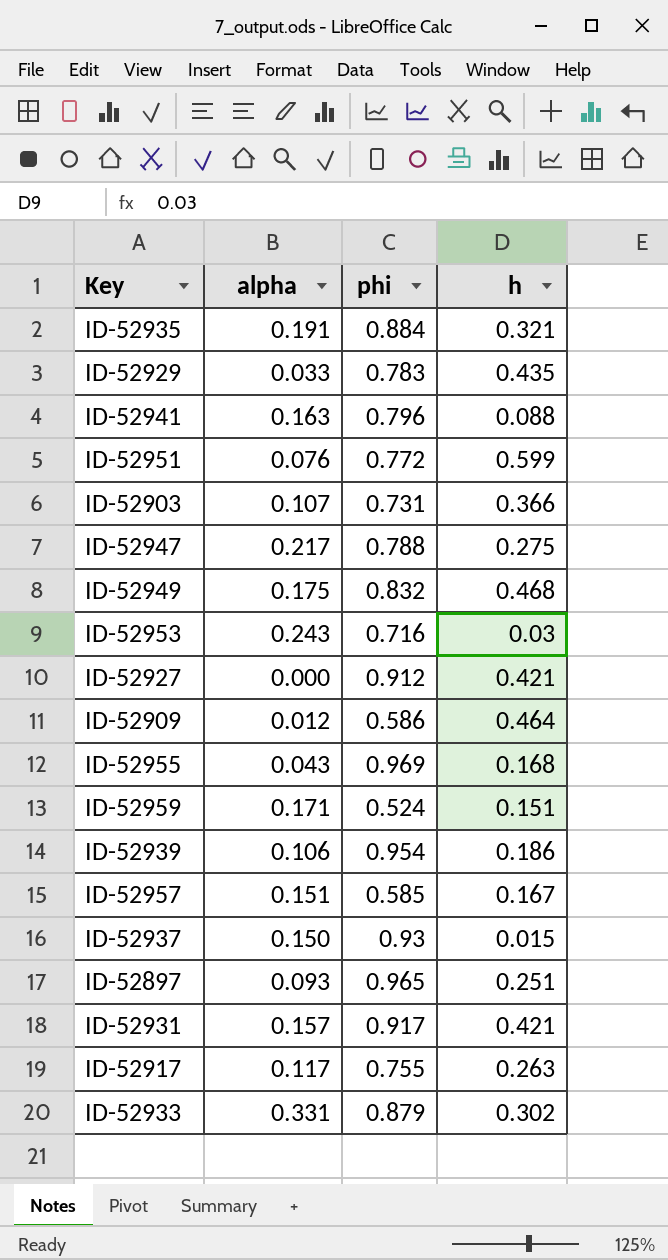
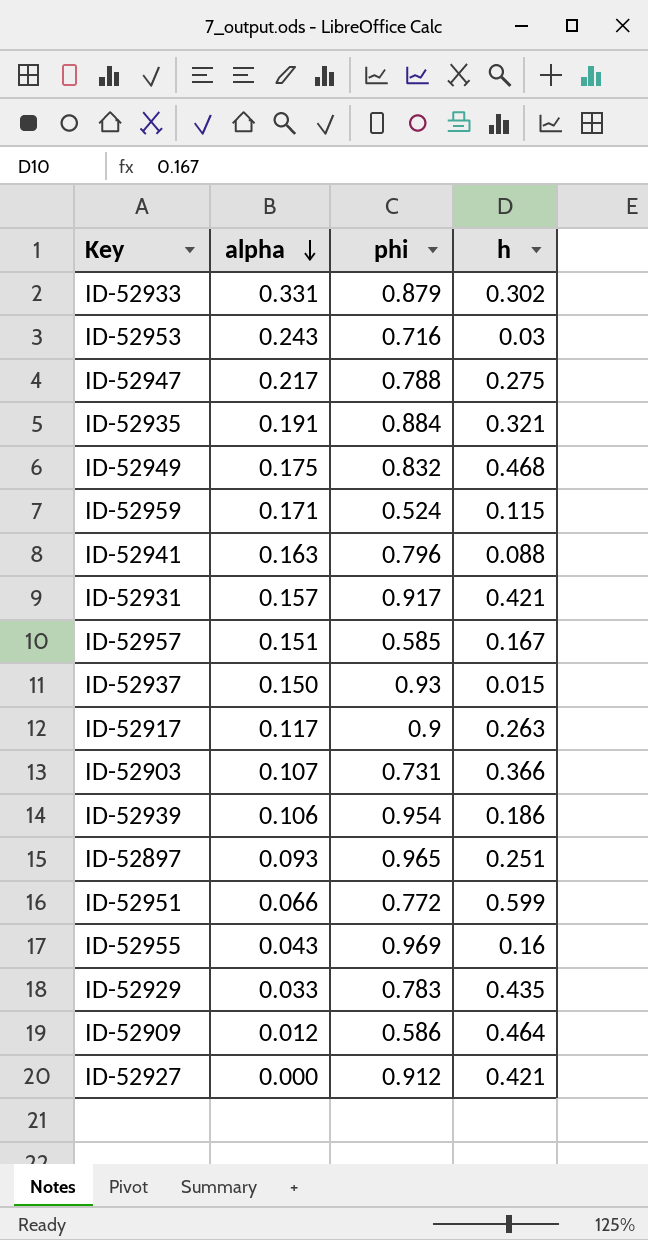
row order: none -> alpha descending
ID-52959 | h: 0.151 -> 0.115
ID-52917 | phi: 0.755 -> 0.9
ID-52951 | alpha: 0.076 -> 0.066
ID-52955 | h: 0.168 -> 0.16

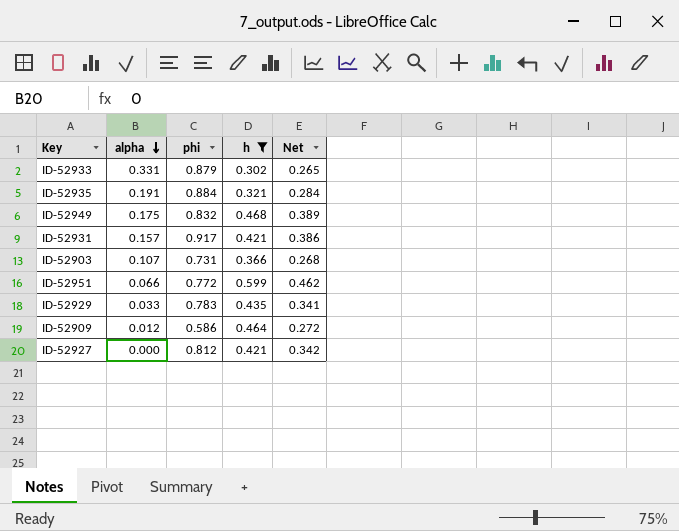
filter: none -> h >= 0.302
column Net | formula: none -> [phi] * [h]
ID-52927 | phi: 0.912 -> 0.812

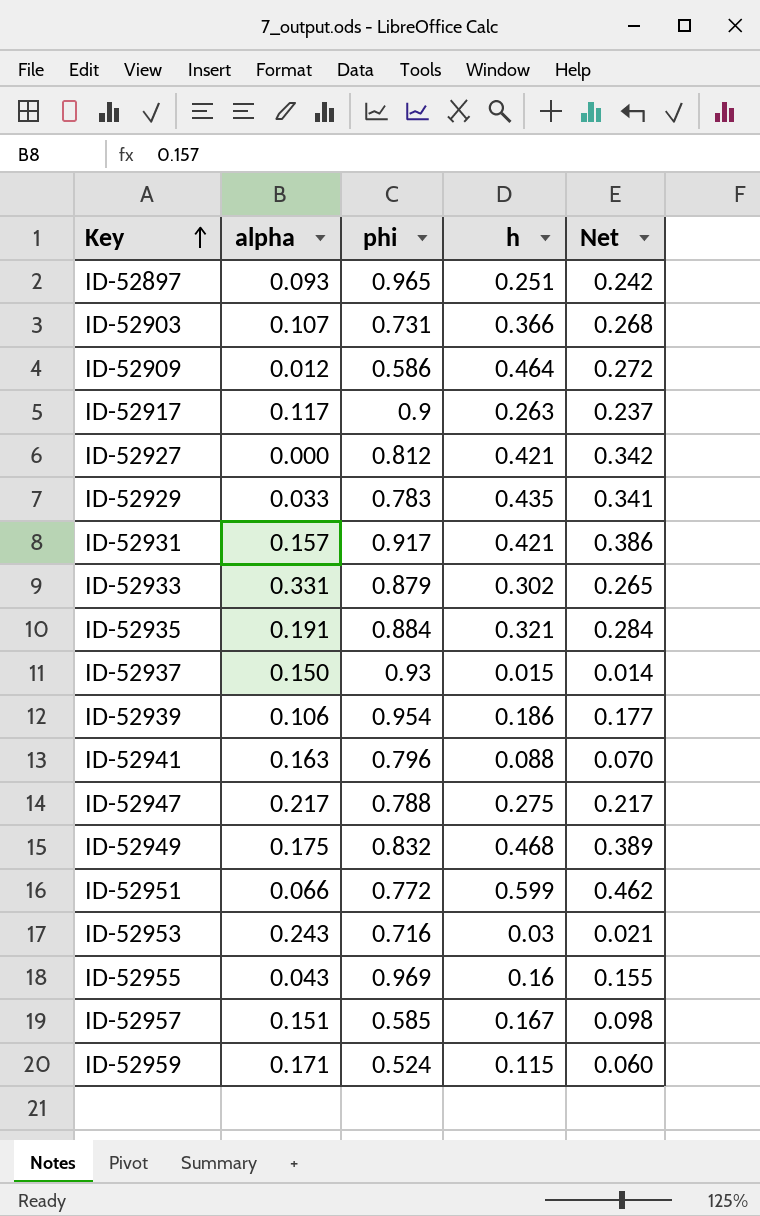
filter: h >= 0.302 -> none
row order: alpha descending -> Key ascending

